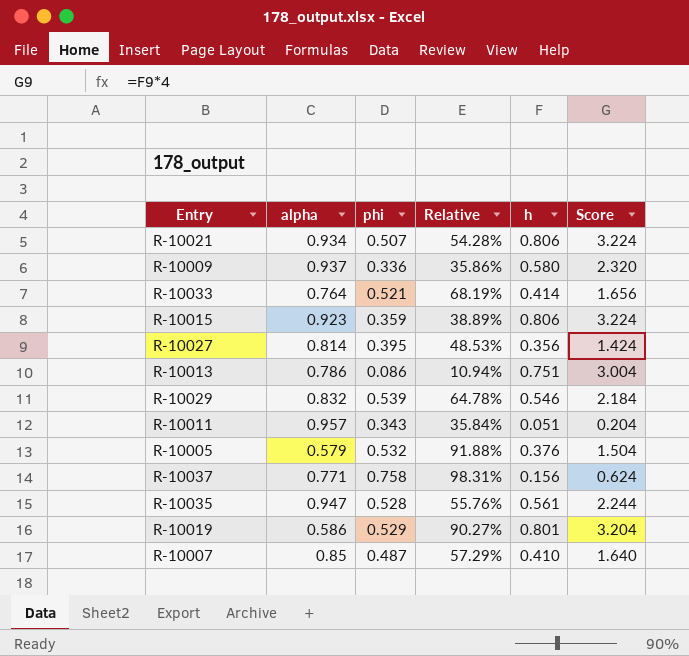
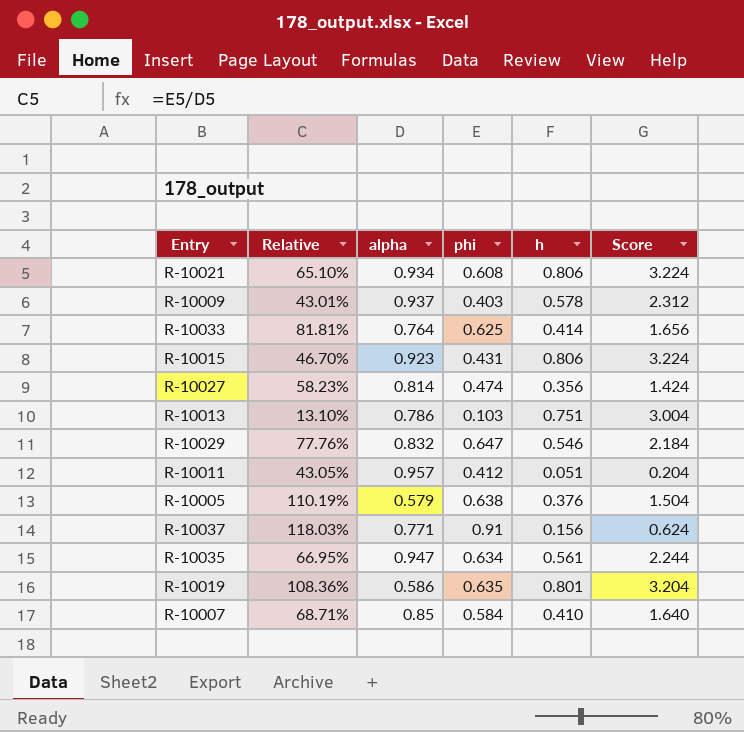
column Relative | position: 4 -> 2
R-10021 | Relative: 54.28% -> 65.10%
R-10021 | phi: 0.507 -> 0.608
R-10009 | Relative: 35.86% -> 43.01%
R-10009 | phi: 0.336 -> 0.403
R-10009 | h: 0.580 -> 0.578
R-10009 | Score: 2.320 -> 2.312
R-10033 | Relative: 68.19% -> 81.81%
R-10033 | phi: 0.521 -> 0.625
R-10015 | Relative: 38.89% -> 46.70%
R-10015 | phi: 0.359 -> 0.431
R-10027 | Relative: 48.53% -> 58.23%
R-10027 | phi: 0.395 -> 0.474
R-10013 | Relative: 10.94% -> 13.10%
R-10013 | phi: 0.086 -> 0.103
R-10029 | Relative: 64.78% -> 77.76%
R-10029 | phi: 0.539 -> 0.647
R-10011 | Relative: 35.84% -> 43.05%
R-10011 | phi: 0.343 -> 0.412
R-10005 | Relative: 91.88% -> 110.19%
R-10005 | phi: 0.532 -> 0.638
R-10037 | Relative: 98.31% -> 118.03%
R-10037 | phi: 0.758 -> 0.91
R-10035 | Relative: 55.76% -> 66.95%
R-10035 | phi: 0.528 -> 0.634
R-10019 | Relative: 90.27% -> 108.36%
R-10019 | phi: 0.529 -> 0.635
R-10007 | Relative: 57.29% -> 68.71%
R-10007 | phi: 0.487 -> 0.584

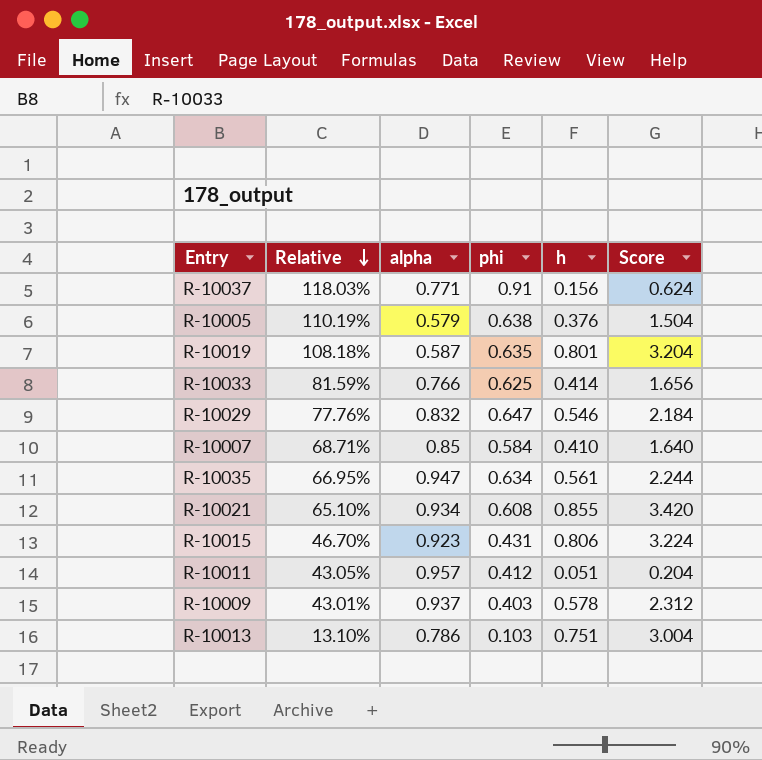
row order: none -> Relative descending
row R-10027: 58.23% | 0.814 | 0.474 | 0.356 | 1.424 -> none
R-10019 | Relative: 108.36% -> 108.18%
R-10019 | alpha: 0.586 -> 0.587
R-10033 | Relative: 81.81% -> 81.59%
R-10033 | alpha: 0.764 -> 0.766
R-10021 | h: 0.806 -> 0.855
R-10021 | Score: 3.224 -> 3.420

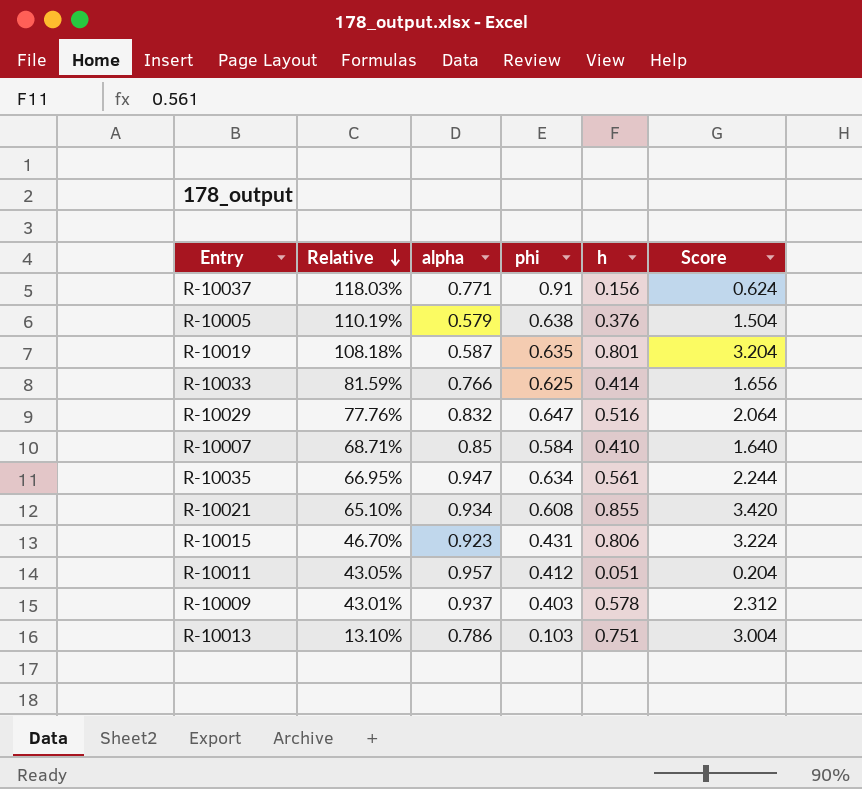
R-10029 | h: 0.546 -> 0.516
R-10029 | Score: 2.184 -> 2.064

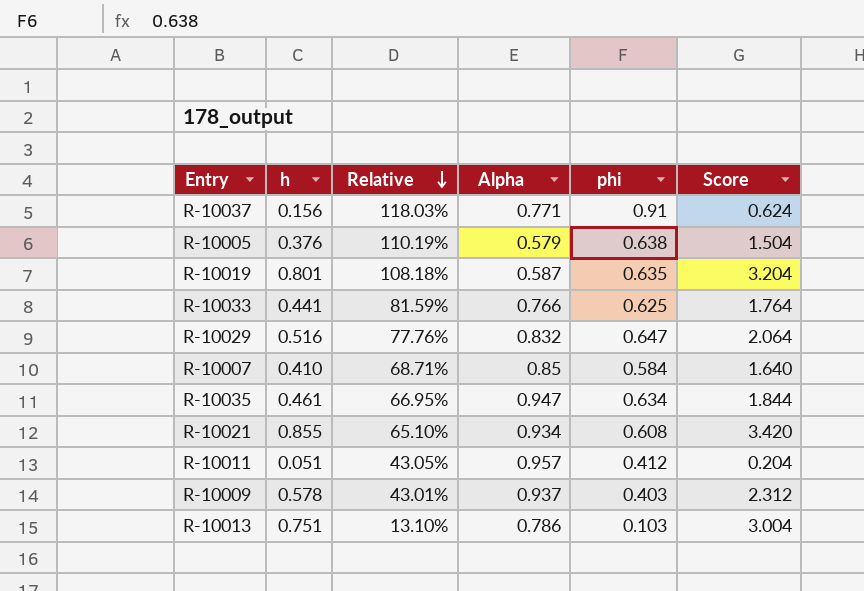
column h | position: 5 -> 2
column name: alpha -> Alpha
row R-10015: 46.70% | 0.923 | 0.431 | 0.806 | 3.224 -> none
R-10033 | h: 0.414 -> 0.441
R-10033 | Score: 1.656 -> 1.764
R-10035 | h: 0.561 -> 0.461
R-10035 | Score: 2.244 -> 1.844

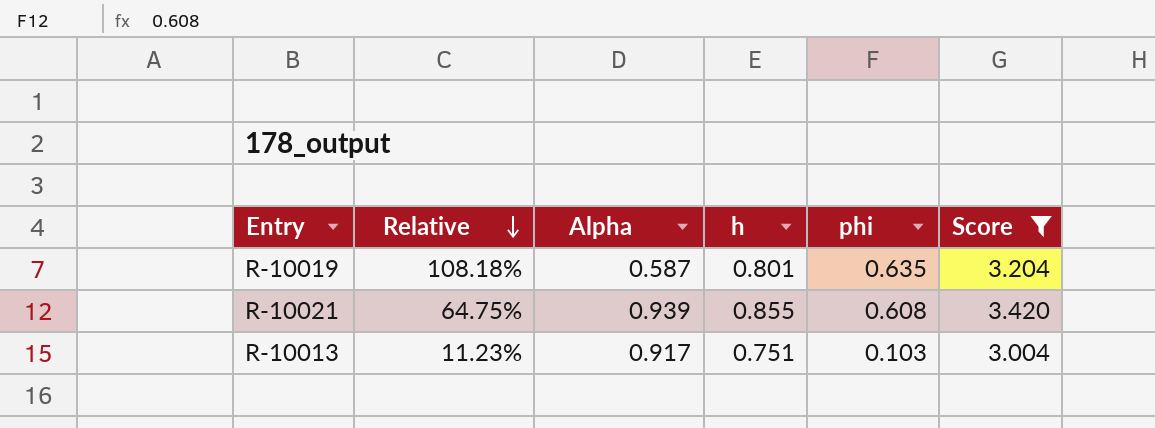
filter: none -> Score >= 3.004
column h | position: 2 -> 4
R-10021 | Relative: 65.10% -> 64.75%
R-10021 | Alpha: 0.934 -> 0.939
R-10013 | Relative: 13.10% -> 11.23%
R-10013 | Alpha: 0.786 -> 0.917

